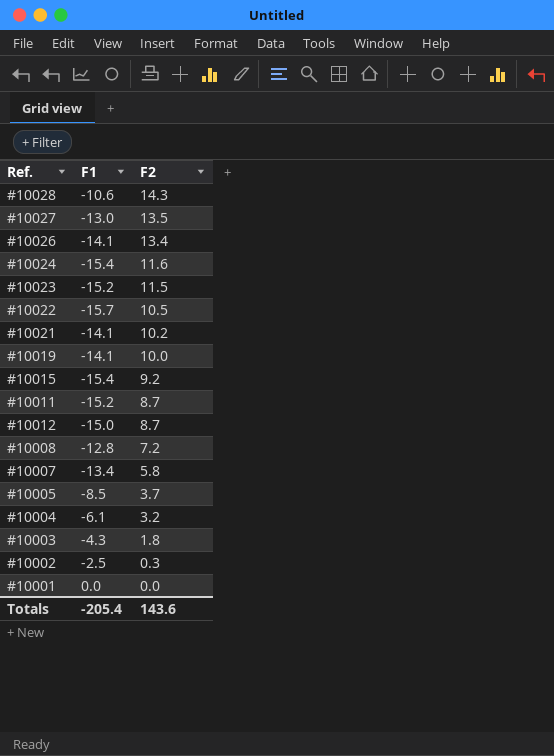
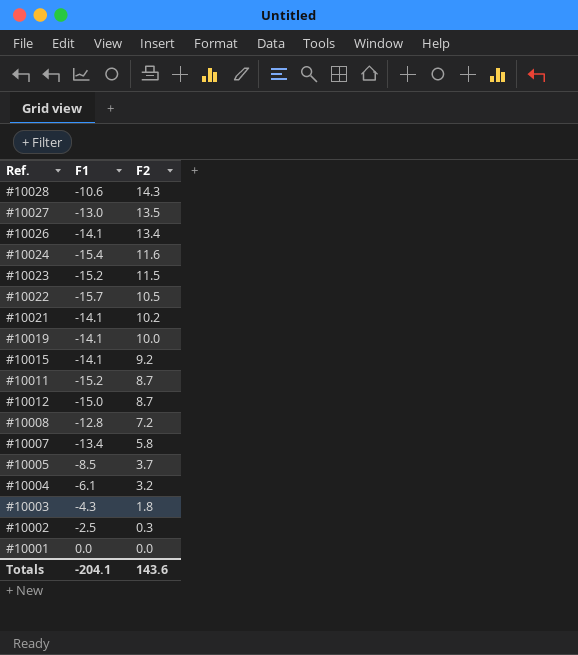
#10015 | F1: -15.4 -> -14.1
Totals | F1: -205.4 -> -204.1

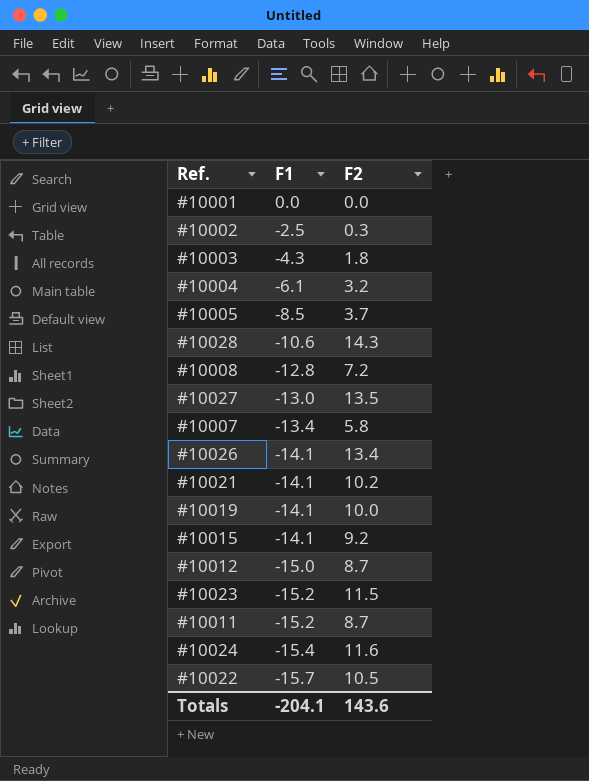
row order: F2 descending -> F1 descending

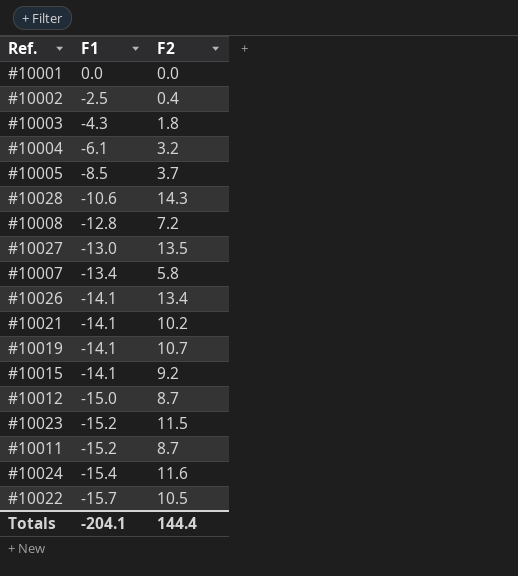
#10002 | F2: 0.3 -> 0.4
#10019 | F2: 10.0 -> 10.7
Totals | F2: 143.6 -> 144.4

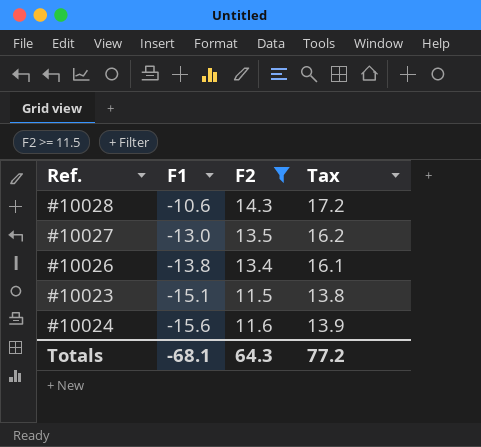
filter: none -> F2 >= 11.5
column Tax | formula: none -> [F2] * 1.2
#10026 | F1: -14.1 -> -13.8
#10023 | F1: -15.2 -> -15.1
#10024 | F1: -15.4 -> -15.6
Totals | F1: -204.1 -> -68.1
Totals | F2: 144.4 -> 64.3

